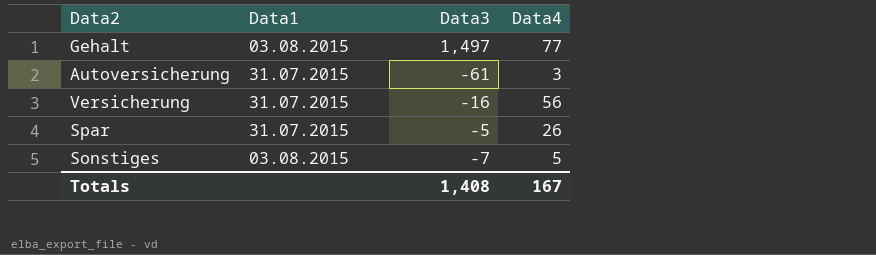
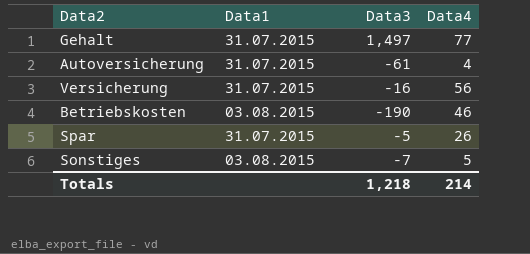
Gehalt | Data1: 03.08.2015 -> 31.07.2015
Autoversicherung | Data4: 3 -> 4
row Betriebskosten: none -> 03.08.2015 | -190 | 46
Totals | Data3: 1,408 -> 1,218
Totals | Data4: 167 -> 214

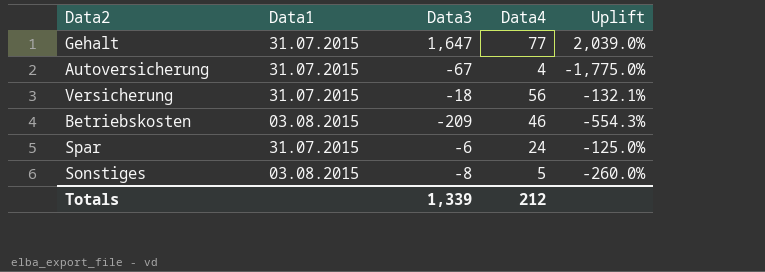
column Uplift | formula: none -> ([Data3] - [Data4]) / [Data4]
Gehalt | Data3: 1,497 -> 1,647
Autoversicherung | Data3: -61 -> -67
Versicherung | Data3: -16 -> -18
Betriebskosten | Data3: -190 -> -209
Spar | Data3: -5 -> -6
Spar | Data4: 26 -> 24
Sonstiges | Data3: -7 -> -8
Totals | Data3: 1,218 -> 1,339
Totals | Data4: 214 -> 212

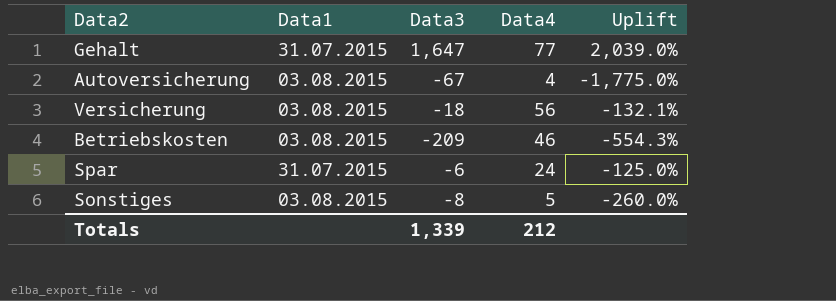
Autoversicherung | Data1: 31.07.2015 -> 03.08.2015
Versicherung | Data1: 31.07.2015 -> 03.08.2015

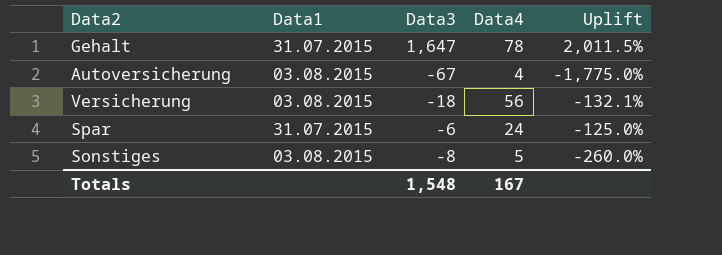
row Betriebskosten: 03.08.2015 | -209 | 46 | -554.3% -> none
Gehalt | Data4: 77 -> 78
Gehalt | Uplift: 2,039.0% -> 2,011.5%
Totals | Data3: 1,339 -> 1,548
Totals | Data4: 212 -> 167

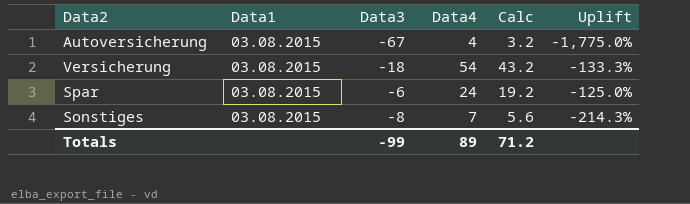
column Calc | formula: none -> [Data4] * 0.8
row Gehalt: 31.07.2015 | 1,647 | 78 | 2,011.5% -> none
Versicherung | Data4: 56 -> 54
Versicherung | Uplift: -132.1% -> -133.3%
Spar | Data1: 31.07.2015 -> 03.08.2015
Sonstiges | Data4: 5 -> 7
Sonstiges | Uplift: -260.0% -> -214.3%
Totals | Data3: 1,548 -> -99
Totals | Data4: 167 -> 89

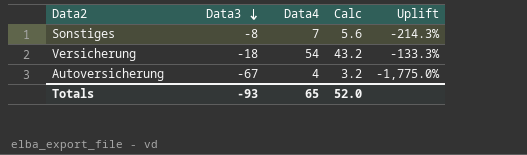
row order: none -> Data3 descending
column Data1 | position: 2 -> none
row Spar: 03.08.2015 | -6 | 24 | 19.2 | -125.0% -> none
Totals | Data3: -99 -> -93
Totals | Data4: 89 -> 65
Totals | Calc: 71.2 -> 52.0

